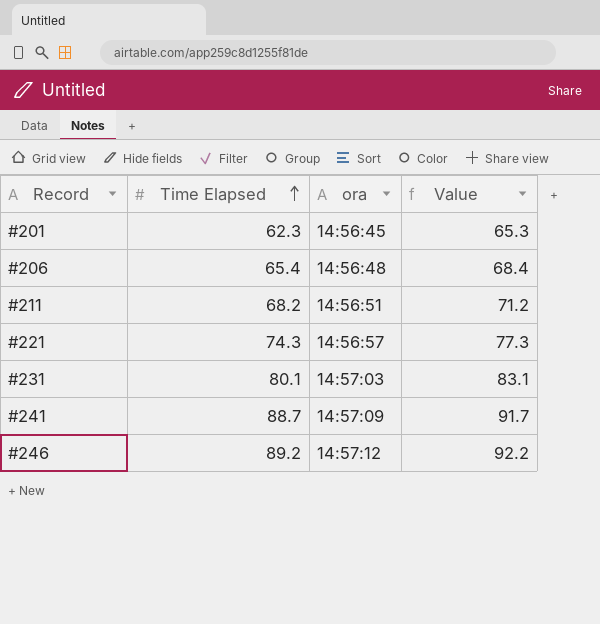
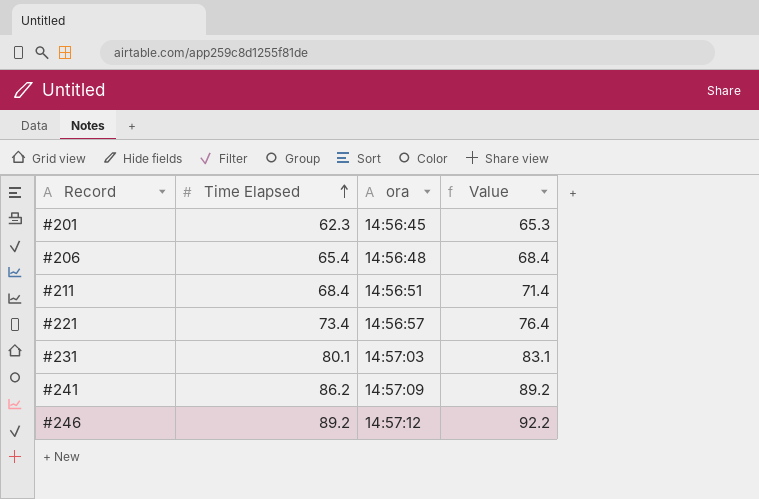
#211 | Time Elapsed: 68.2 -> 68.4
#211 | Value: 71.2 -> 71.4
#221 | Time Elapsed: 74.3 -> 73.4
#221 | Value: 77.3 -> 76.4
#241 | Time Elapsed: 88.7 -> 86.2
#241 | Value: 91.7 -> 89.2

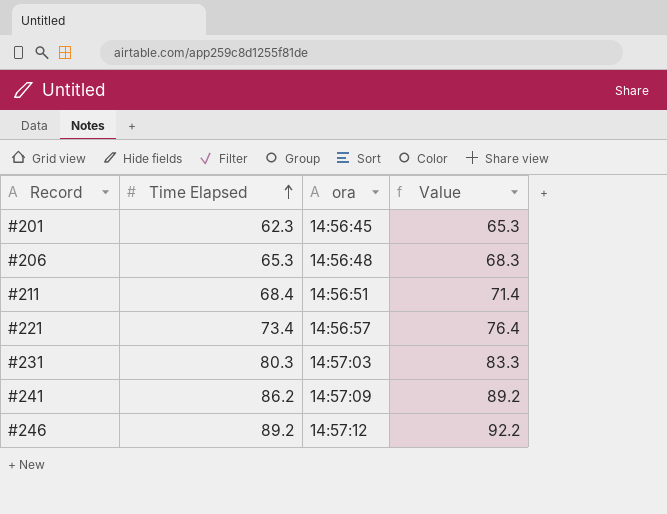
#206 | Time Elapsed: 65.4 -> 65.3
#206 | Value: 68.4 -> 68.3
#231 | Time Elapsed: 80.1 -> 80.3
#231 | Value: 83.1 -> 83.3

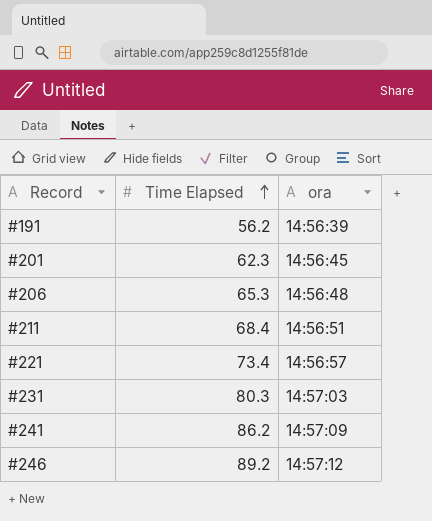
column Value | formula: [Time Elapsed] + 3 -> none
row #191: none -> 56.2 | 14:56:39

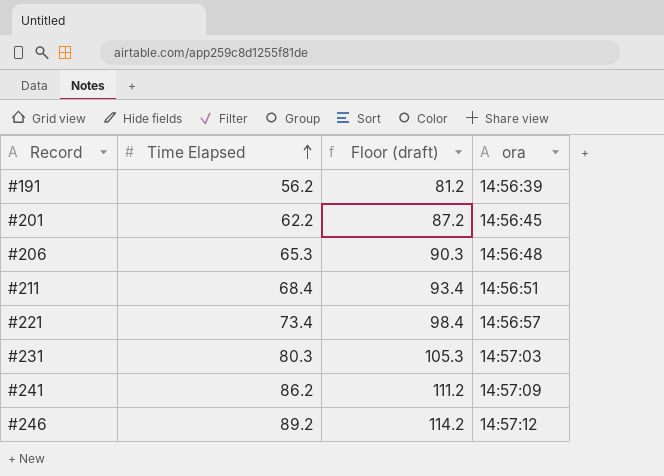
column Floor (draft) | formula: none -> [Time Elapsed] + 25
#201 | Time Elapsed: 62.3 -> 62.2

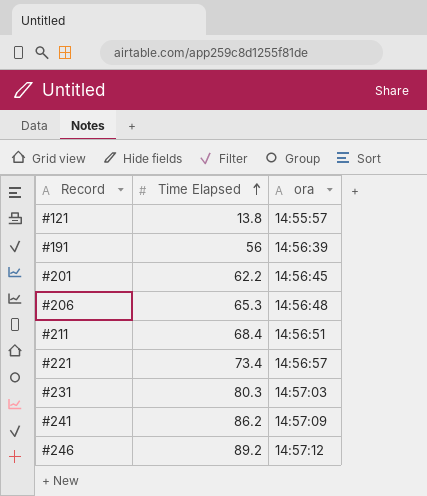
column Floor (draft) | formula: [Time Elapsed] + 25 -> none
row #121: none -> 13.8 | 14:55:57
#191 | Time Elapsed: 56.2 -> 56

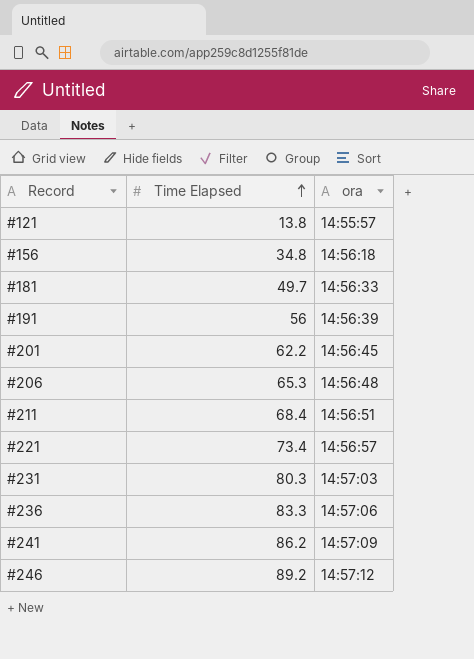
row #156: none -> 34.8 | 14:56:18
row #181: none -> 49.7 | 14:56:33
row #236: none -> 83.3 | 14:57:06

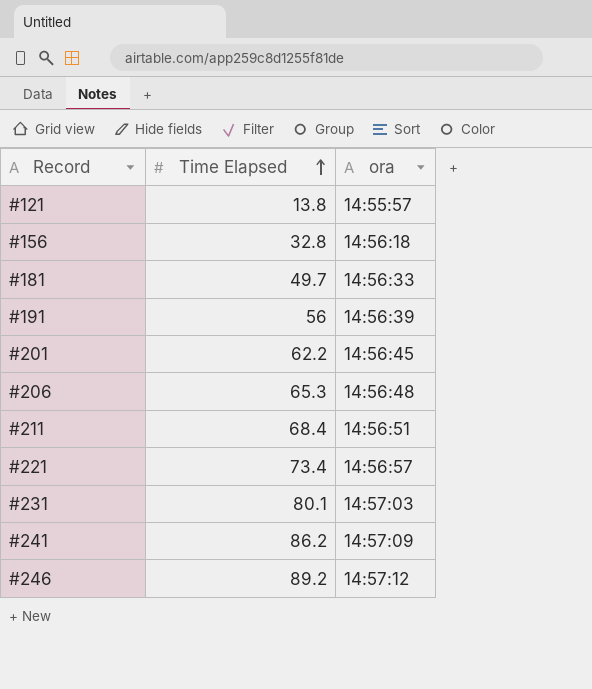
row #236: 83.3 | 14:57:06 -> none
#156 | Time Elapsed: 34.8 -> 32.8
#231 | Time Elapsed: 80.3 -> 80.1

